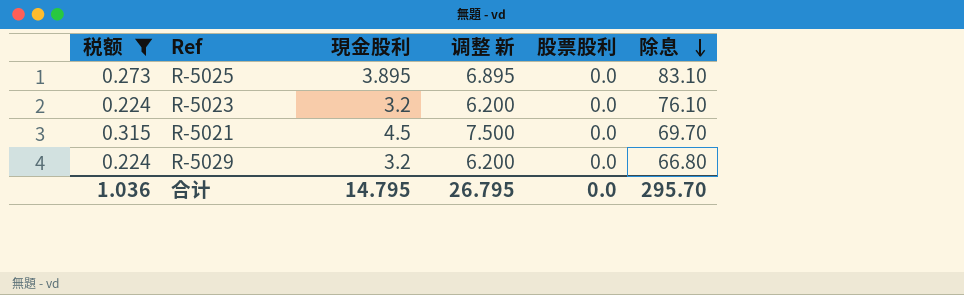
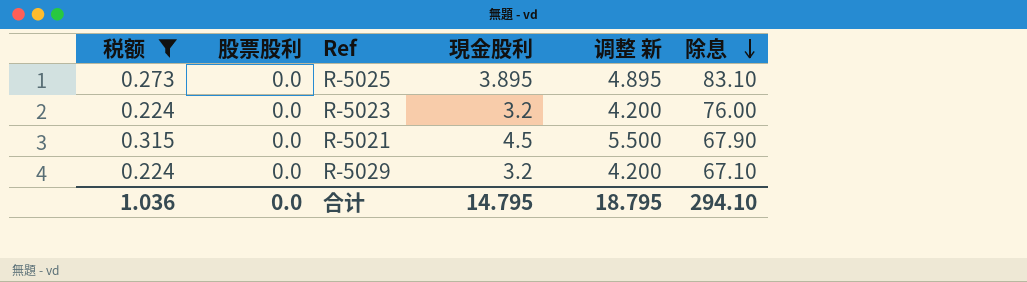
column 股票股利 | position: 5 -> 2
column 调整 新 | formula: [現金股利] + 3 -> [現金股利] + 1
R-5023 | 除息: 76.10 -> 76.00
R-5021 | 除息: 69.70 -> 67.90
R-5029 | 除息: 66.80 -> 67.10
合计 | 调整 新: 26.795 -> 18.795
合计 | 除息: 295.70 -> 294.10

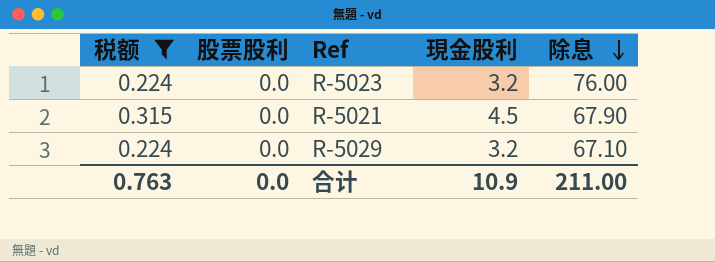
column 调整 新 | formula: [現金股利] + 1 -> none
row R-5025: 0.273 | 0.0 | 3.895 | 4.895 | 83.10 -> none
合计 | 税额: 1.036 -> 0.763
合计 | 現金股利: 14.795 -> 10.9
合计 | 除息: 294.10 -> 211.00

